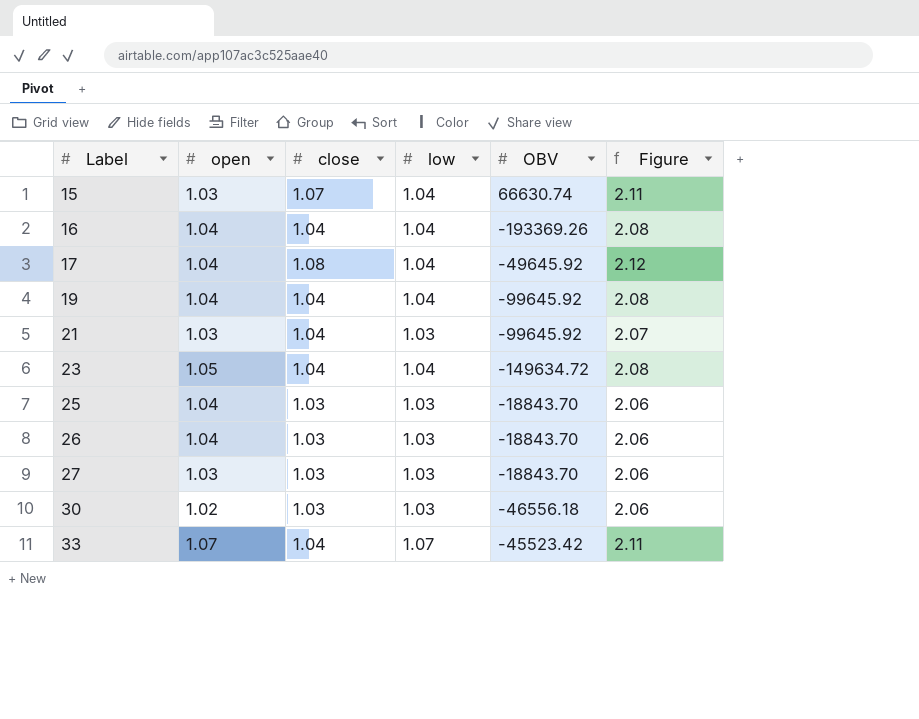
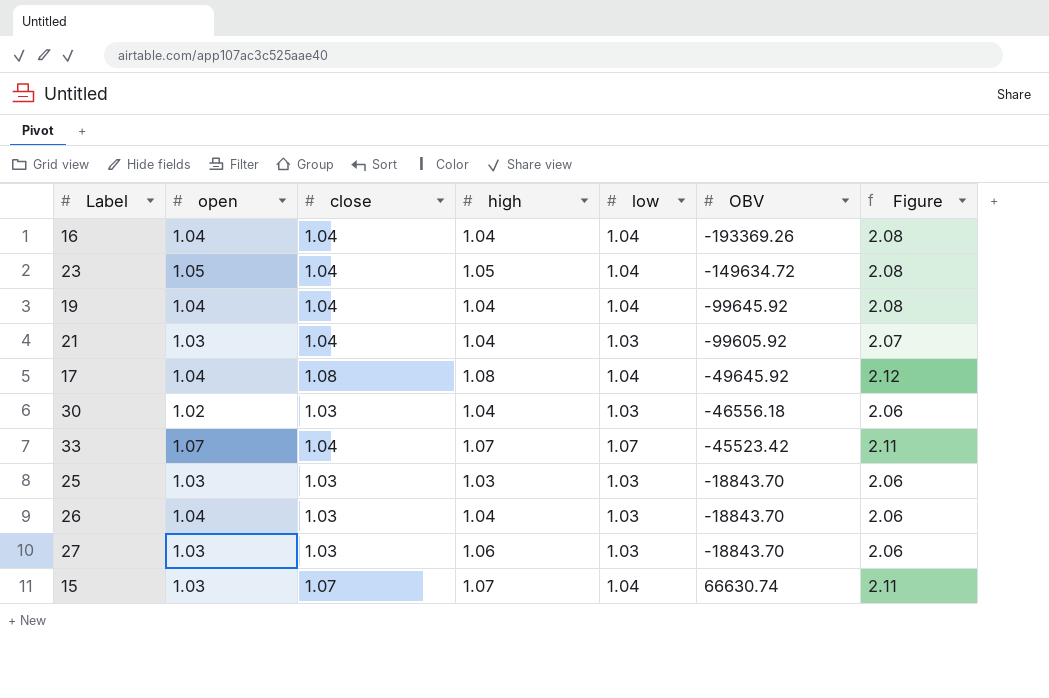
row order: Label ascending -> OBV ascending
column high | position: none -> 4
21 | OBV: -99645.92 -> -99605.92
25 | open: 1.04 -> 1.03

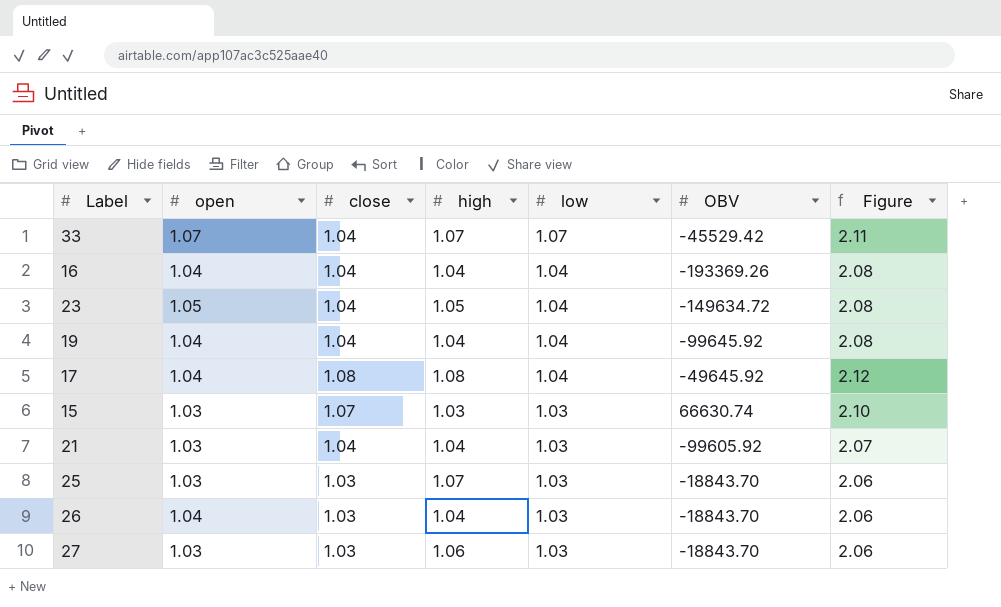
row order: OBV ascending -> low descending
row 30: 1.02 | 1.03 | 1.04 | 1.03 | -46556.18 | 2.06 -> none
33 | OBV: -45523.42 -> -45529.42
15 | high: 1.07 -> 1.03
15 | low: 1.04 -> 1.03
15 | Figure: 2.11 -> 2.10
25 | high: 1.03 -> 1.07

